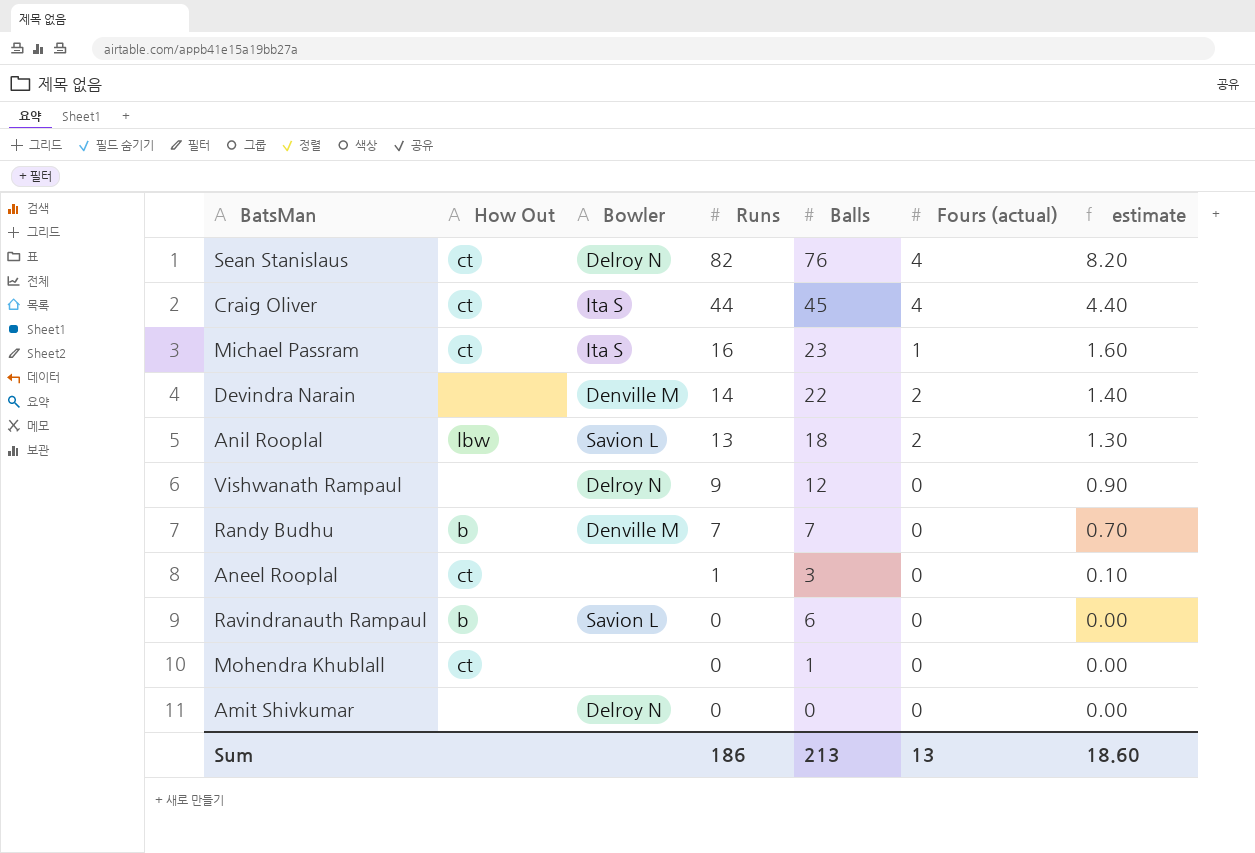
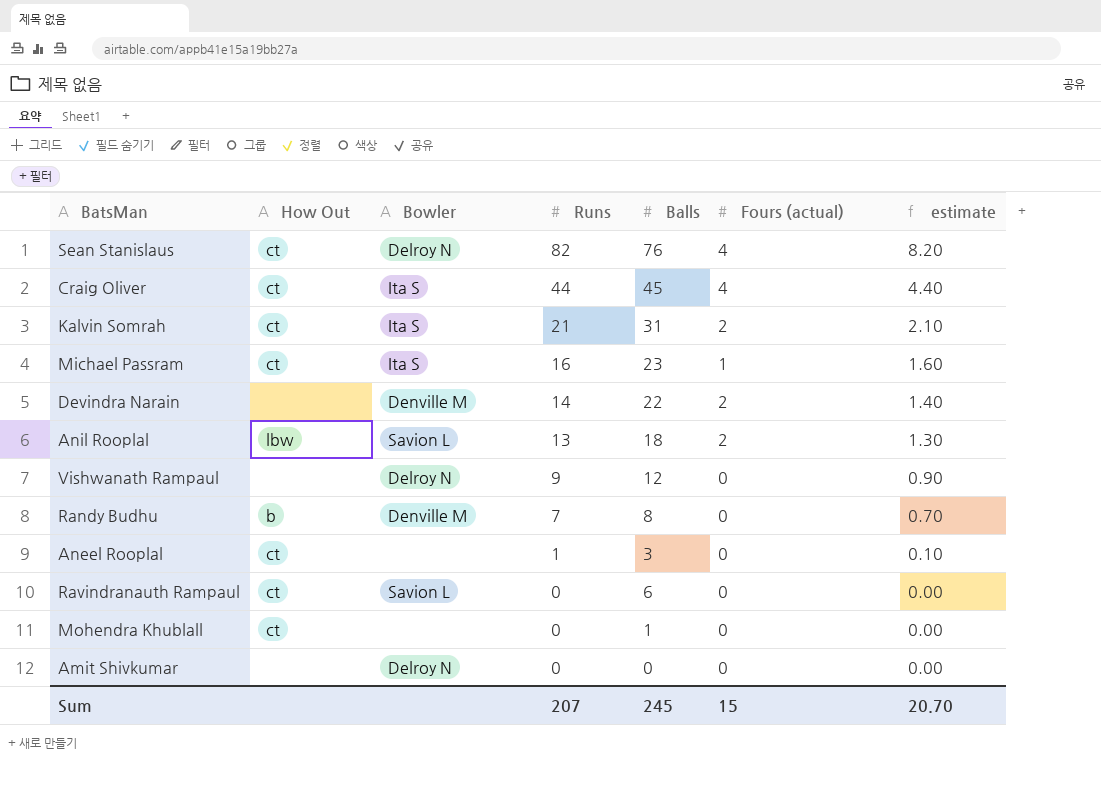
row Kalvin Somrah: none -> ct | Ita S | 21 | 31 | 2 | 2.10
Randy Budhu | Balls: 7 -> 8
Ravindranauth Rampaul | How Out: b -> ct
Sum | Runs: 186 -> 207
Sum | Balls: 213 -> 245
Sum | Fours (actual): 13 -> 15
Sum | estimate: 18.60 -> 20.70

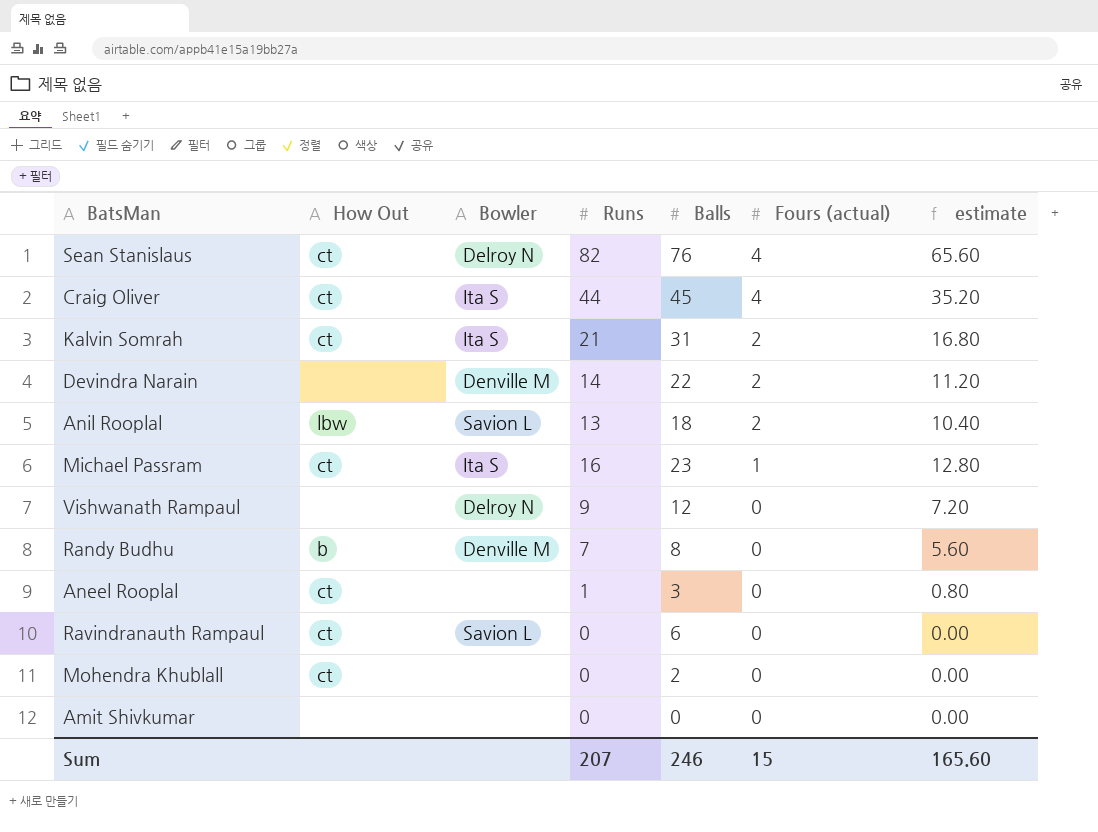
row order: Runs descending -> Fours (actual) descending
column estimate | formula: [Runs] * 0.1 -> [Runs] * 0.8
Mohendra Khublall | Balls: 1 -> 2
Amit Shivkumar | Bowler: Delroy N -> none
Sum | Balls: 245 -> 246
Sum | estimate: 20.70 -> 165.60

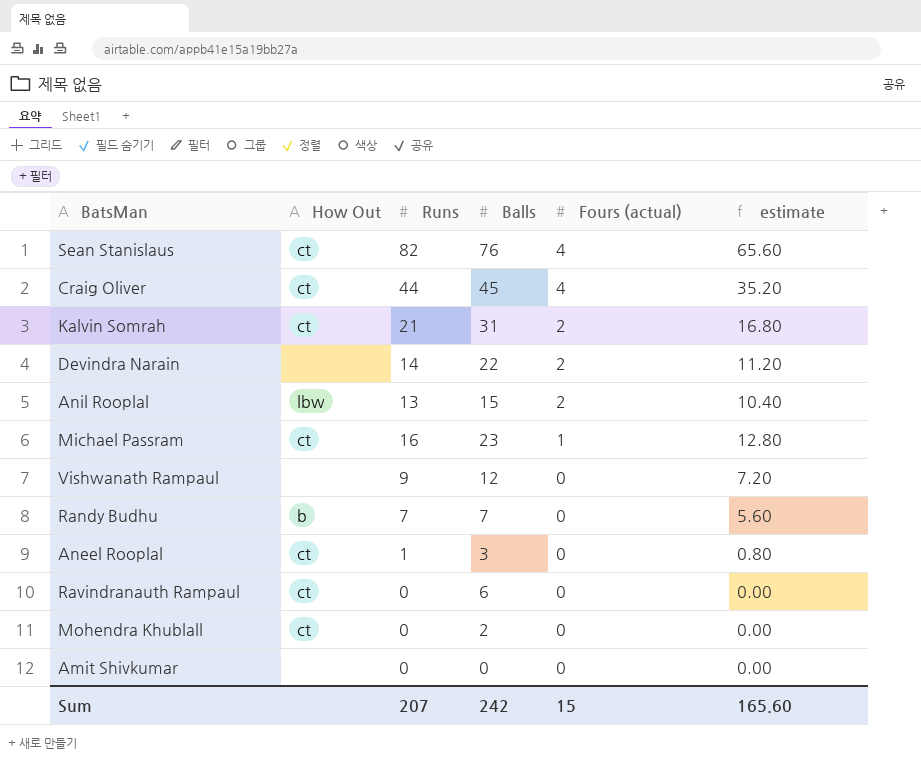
column Bowler | position: 3 -> none
Anil Rooplal | Balls: 18 -> 15
Randy Budhu | Balls: 8 -> 7
Sum | Balls: 246 -> 242

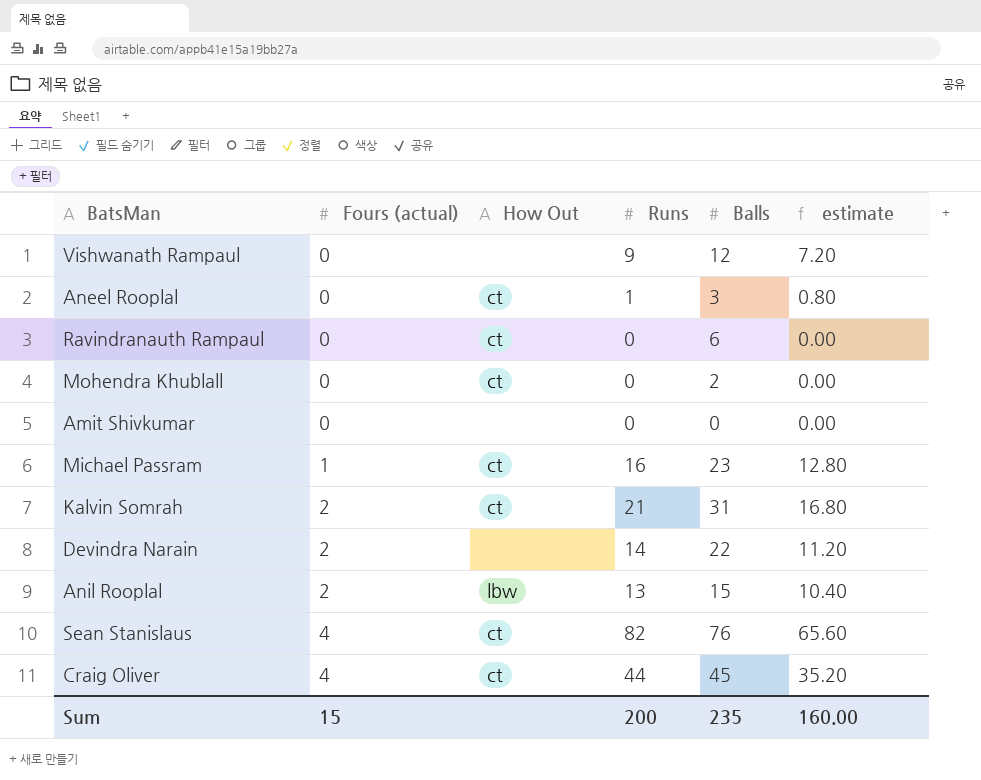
row order: Fours (actual) descending -> Fours (actual) ascending
column Fours (actual) | position: 5 -> 2
row Randy Budhu: b | 7 | 7 | 0 | 5.60 -> none
Sum | Runs: 207 -> 200
Sum | Balls: 242 -> 235
Sum | estimate: 165.60 -> 160.00

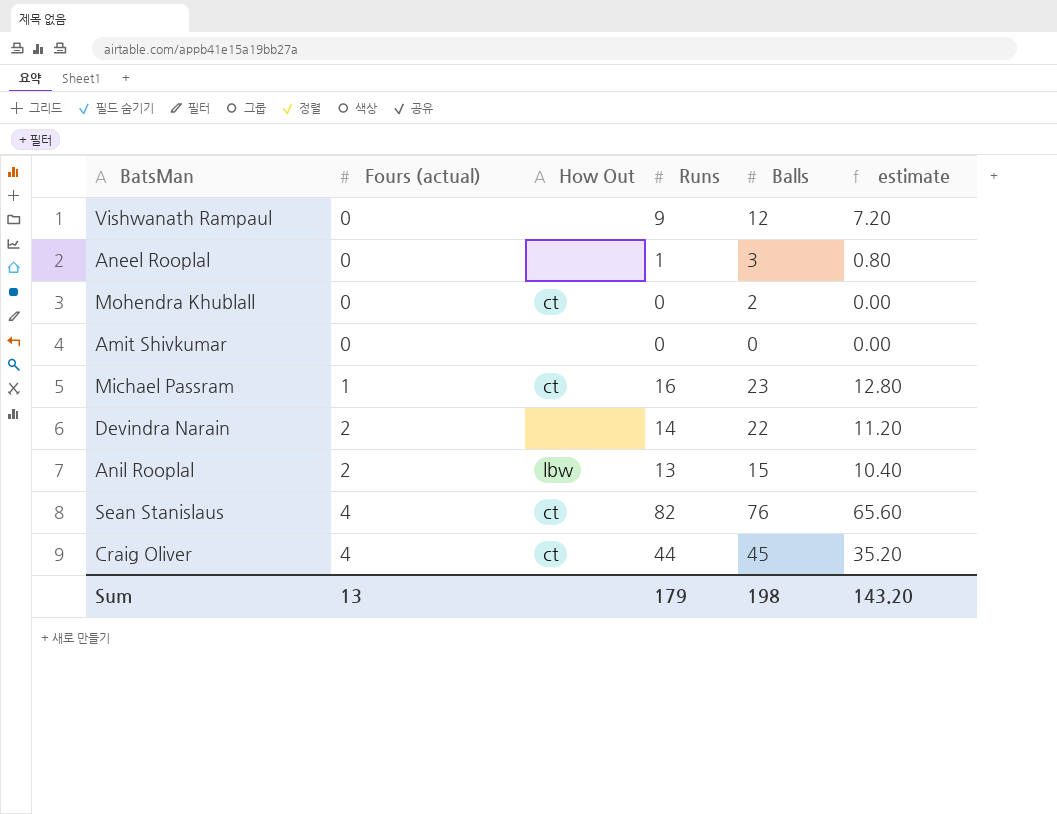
row Ravindranauth Rampaul: 0 | ct | 0 | 6 | 0.00 -> none
row Kalvin Somrah: 2 | ct | 21 | 31 | 16.80 -> none
Aneel Rooplal | How Out: ct -> none
Sum | Fours (actual): 15 -> 13
Sum | Runs: 200 -> 179
Sum | Balls: 235 -> 198
Sum | estimate: 160.00 -> 143.20

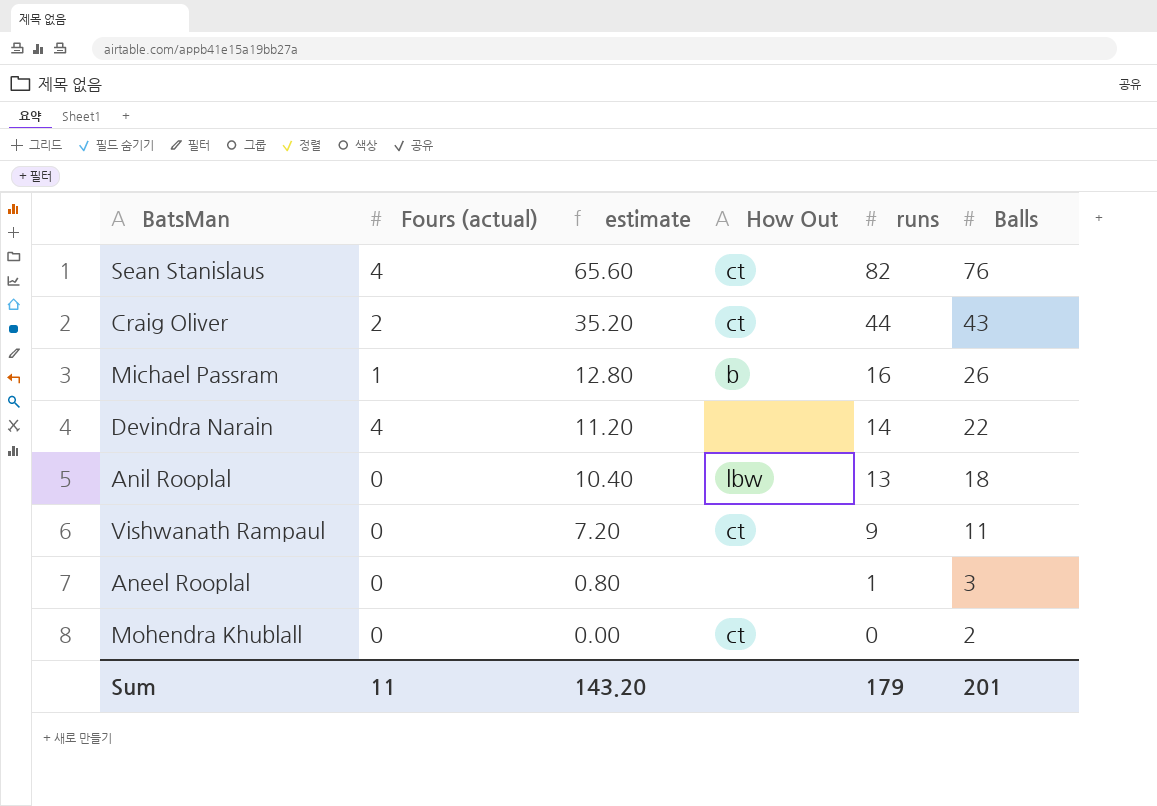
row order: Fours (actual) ascending -> estimate descending
column estimate | position: 6 -> 3
column name: Runs -> runs
row Amit Shivkumar: 0 | none | 0 | 0 | 0.00 -> none
Craig Oliver | Fours (actual): 4 -> 2
Craig Oliver | Balls: 45 -> 43
Michael Passram | How Out: ct -> b
Michael Passram | Balls: 23 -> 26
Devindra Narain | Fours (actual): 2 -> 4
Anil Rooplal | Fours (actual): 2 -> 0
Anil Rooplal | Balls: 15 -> 18
Vishwanath Rampaul | How Out: none -> ct
Vishwanath Rampaul | Balls: 12 -> 11
Sum | Fours (actual): 13 -> 11
Sum | Balls: 198 -> 201

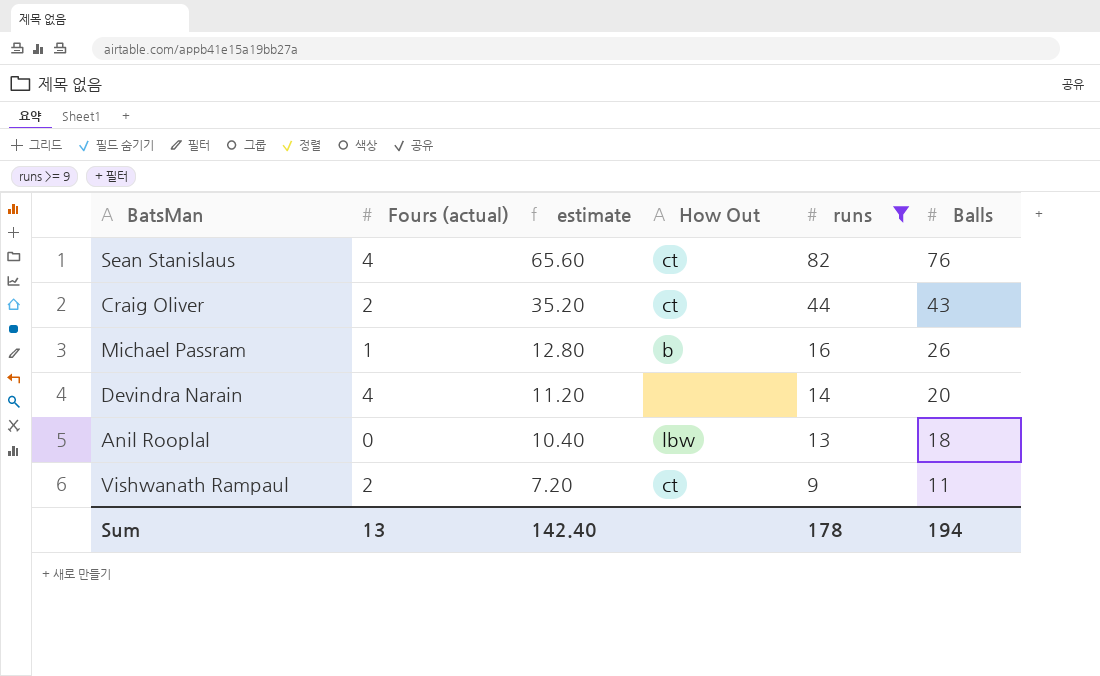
filter: none -> runs >= 9
Devindra Narain | Balls: 22 -> 20
Vishwanath Rampaul | Fours (actual): 0 -> 2
Sum | Fours (actual): 11 -> 13
Sum | estimate: 143.20 -> 142.40
Sum | runs: 179 -> 178
Sum | Balls: 201 -> 194

